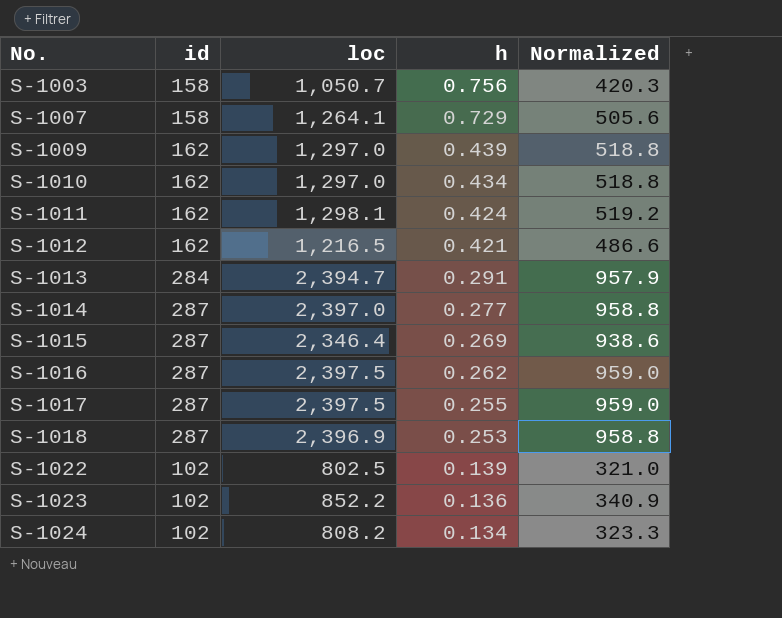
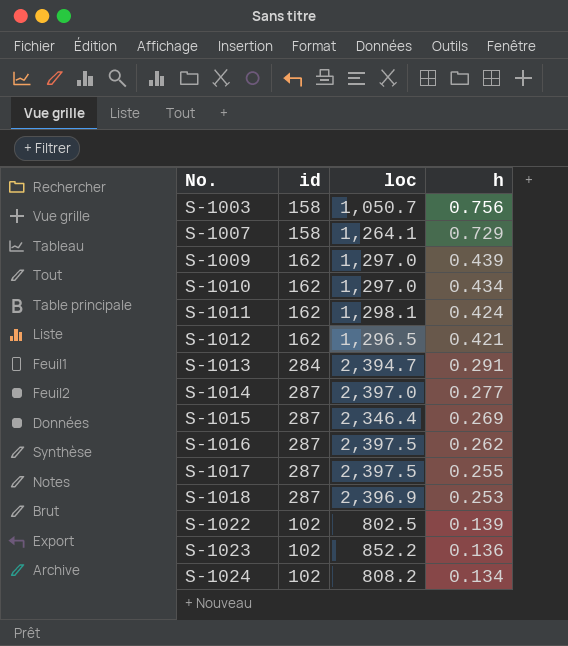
column Normalized | formula: [loc] * 0.4 -> none
S-1012 | loc: 1,216.5 -> 1,296.5

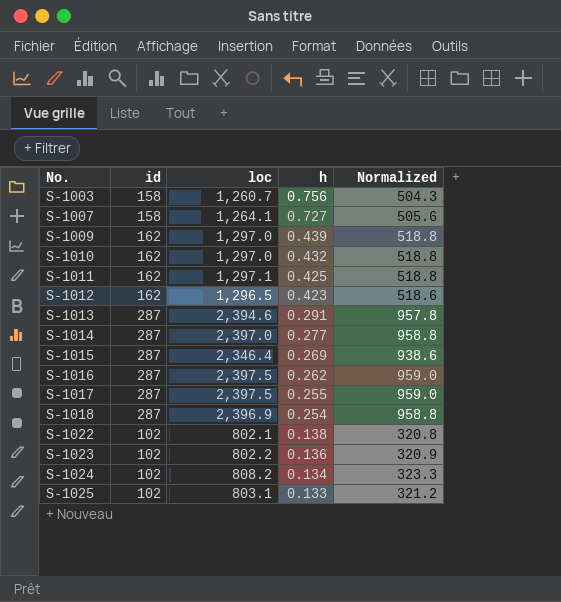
column Normalized | formula: none -> [loc] * 0.4
S-1003 | loc: 1,050.7 -> 1,260.7
S-1007 | h: 0.729 -> 0.727
S-1010 | h: 0.434 -> 0.432
S-1011 | loc: 1,298.1 -> 1,297.1
S-1011 | h: 0.424 -> 0.425
S-1012 | h: 0.421 -> 0.423
S-1013 | id: 284 -> 287
S-1013 | loc: 2,394.7 -> 2,394.6
S-1018 | h: 0.253 -> 0.254
S-1022 | loc: 802.5 -> 802.1
S-1022 | h: 0.139 -> 0.138
S-1023 | loc: 852.2 -> 802.2
row S-1025: none -> 102 | 803.1 | 0.133 | 321.2

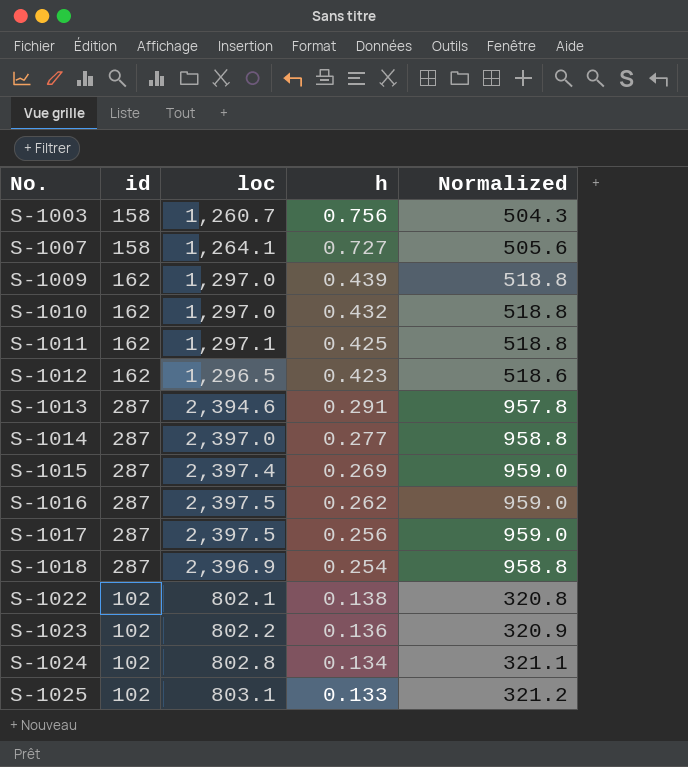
S-1015 | loc: 2,346.4 -> 2,397.4
S-1015 | Normalized: 938.6 -> 959.0
S-1017 | h: 0.255 -> 0.256
S-1024 | loc: 808.2 -> 802.8
S-1024 | Normalized: 323.3 -> 321.1

